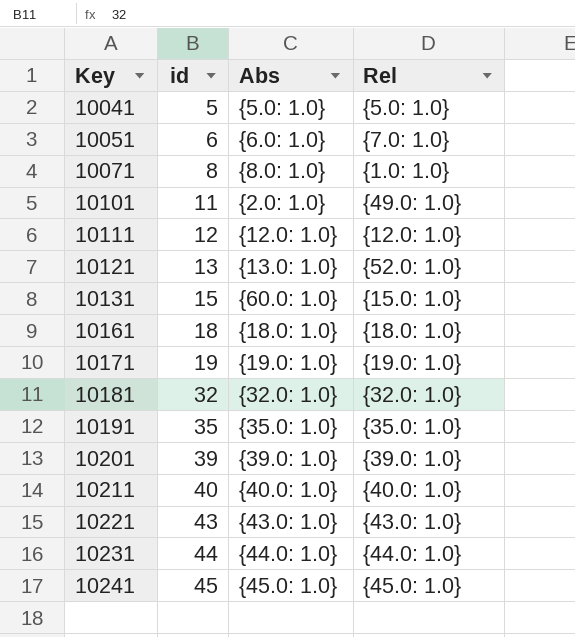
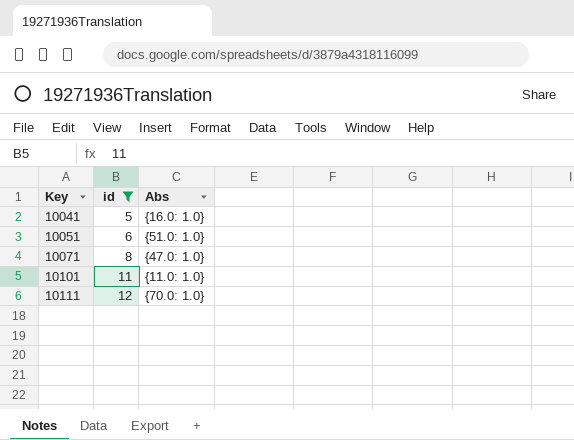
filter: none -> id <= 12
column Rel | position: 4 -> none
10041 | Abs: {5.0: 1.0} -> {16.0: 1.0}
10051 | Abs: {6.0: 1.0} -> {51.0: 1.0}
10071 | Abs: {8.0: 1.0} -> {47.0: 1.0}
10101 | Abs: {2.0: 1.0} -> {11.0: 1.0}
10111 | Abs: {12.0: 1.0} -> {70.0: 1.0}

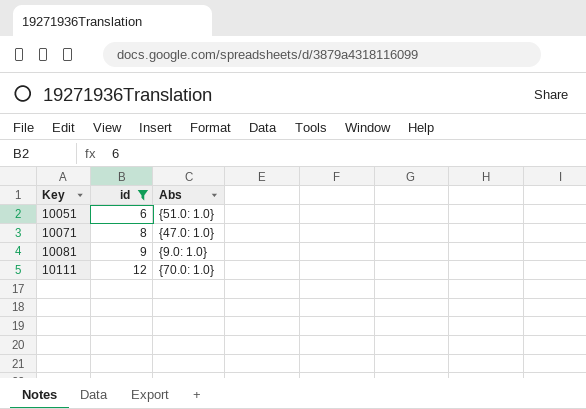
row 10041: 5 | {16.0: 1.0} -> none
row 10101: 11 | {11.0: 1.0} -> none
row 10081: none -> 9 | {9.0: 1.0}

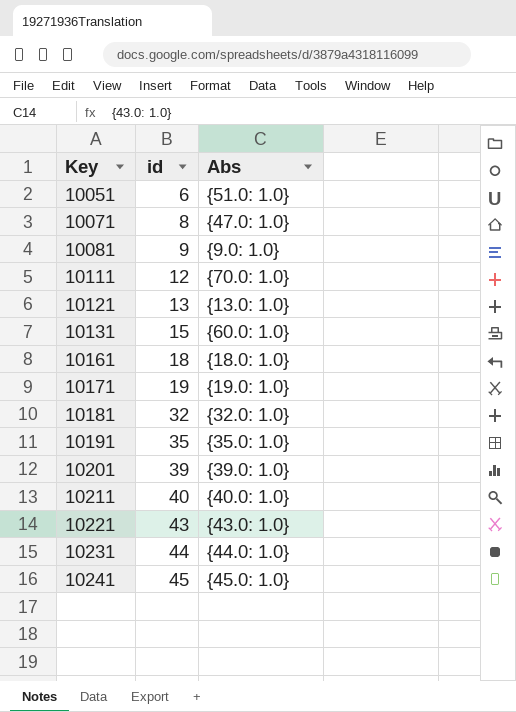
filter: id <= 12 -> none

